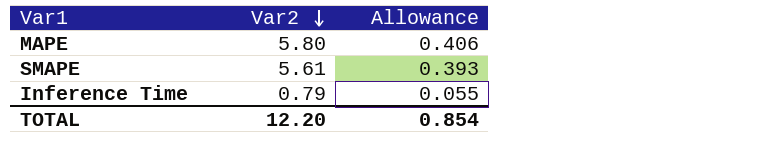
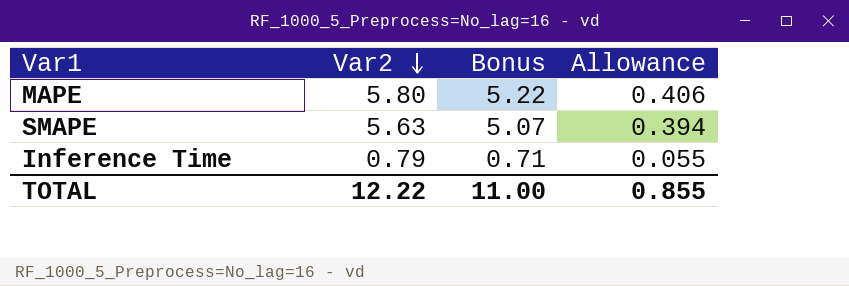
column Bonus | formula: none -> [Var2] * 0.9
SMAPE | Var2: 5.61 -> 5.63
SMAPE | Allowance: 0.393 -> 0.394
TOTAL | Var2: 12.20 -> 12.22
TOTAL | Allowance: 0.854 -> 0.855

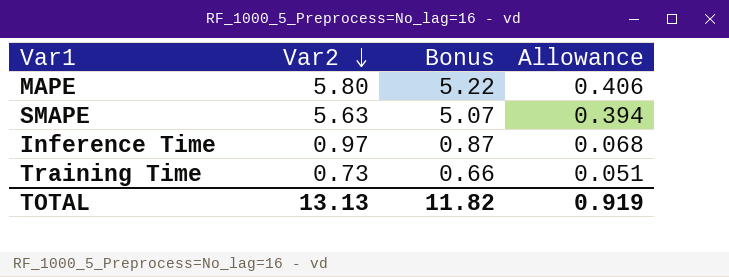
Inference Time | Var2: 0.79 -> 0.97
Inference Time | Bonus: 0.71 -> 0.87
Inference Time | Allowance: 0.055 -> 0.068
row Training Time: none -> 0.73 | 0.66 | 0.051
TOTAL | Var2: 12.22 -> 13.13
TOTAL | Bonus: 11.00 -> 11.82
TOTAL | Allowance: 0.855 -> 0.919

